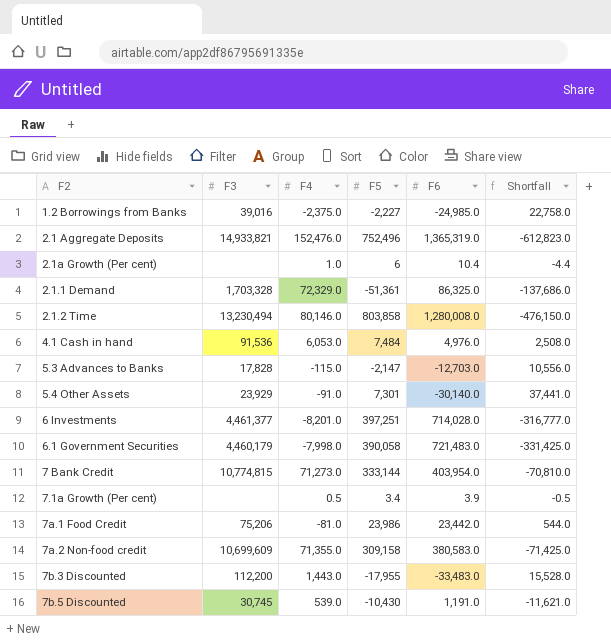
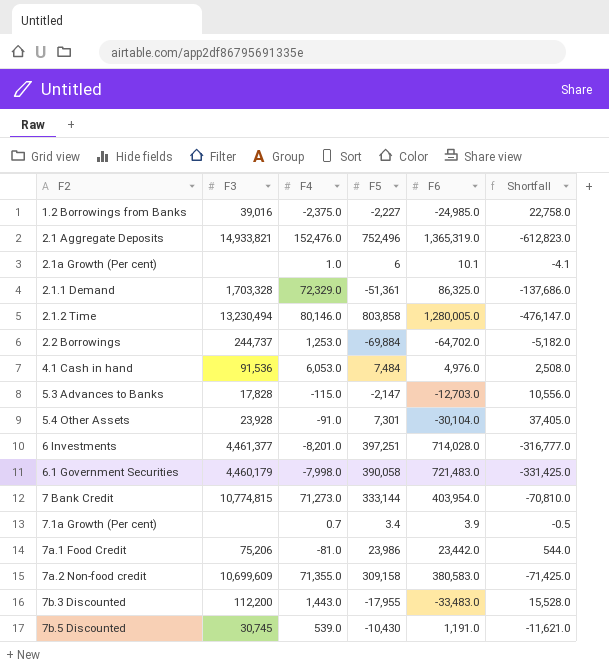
2.1a Growth (Per cent) | F6: 10.4 -> 10.1
2.1a Growth (Per cent) | Shortfall: -4.4 -> -4.1
2.1.2 Time | F6: 1,280,008.0 -> 1,280,005.0
2.1.2 Time | Shortfall: -476,150.0 -> -476,147.0
row 2.2 Borrowings: none -> 244,737 | 1,253.0 | -69,884 | -64,702.0 | -5,182.0
5.4 Other Assets | F3: 23,929 -> 23,928
5.4 Other Assets | F6: -30,140.0 -> -30,104.0
5.4 Other Assets | Shortfall: 37,441.0 -> 37,405.0
7.1a Growth (Per cent) | F4: 0.5 -> 0.7

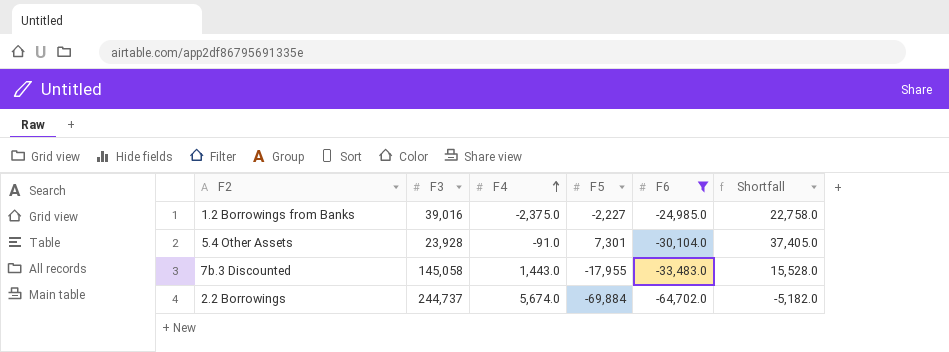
filter: none -> F6 <= -24,985.0
row order: none -> F4 ascending
7b.3 Discounted | F3: 112,200 -> 145,058
2.2 Borrowings | F4: 1,253.0 -> 5,674.0

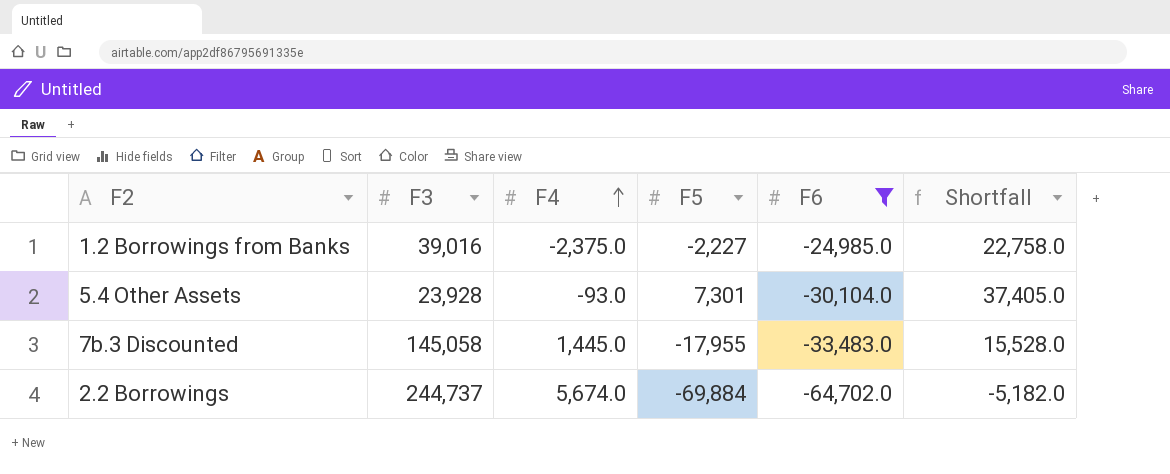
5.4 Other Assets | F4: -91.0 -> -93.0
7b.3 Discounted | F4: 1,443.0 -> 1,445.0

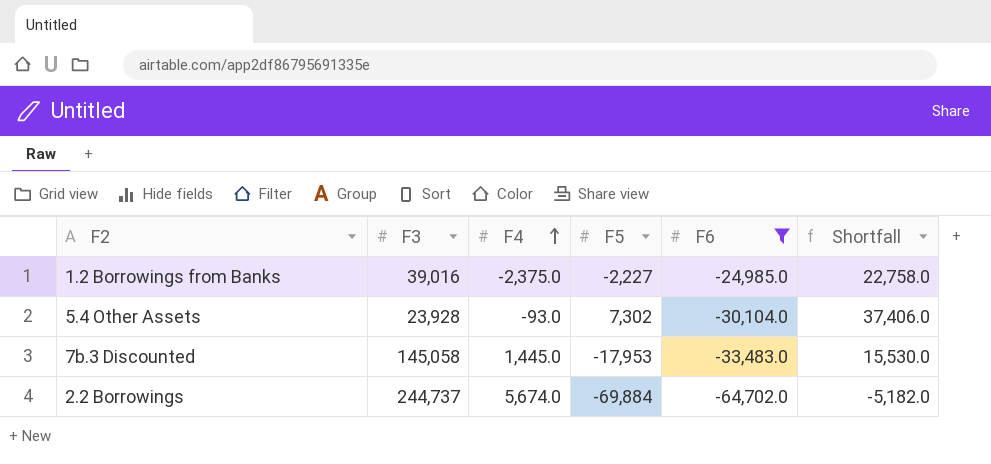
5.4 Other Assets | F5: 7,301 -> 7,302
5.4 Other Assets | Shortfall: 37,405.0 -> 37,406.0
7b.3 Discounted | F5: -17,955 -> -17,953
7b.3 Discounted | Shortfall: 15,528.0 -> 15,530.0

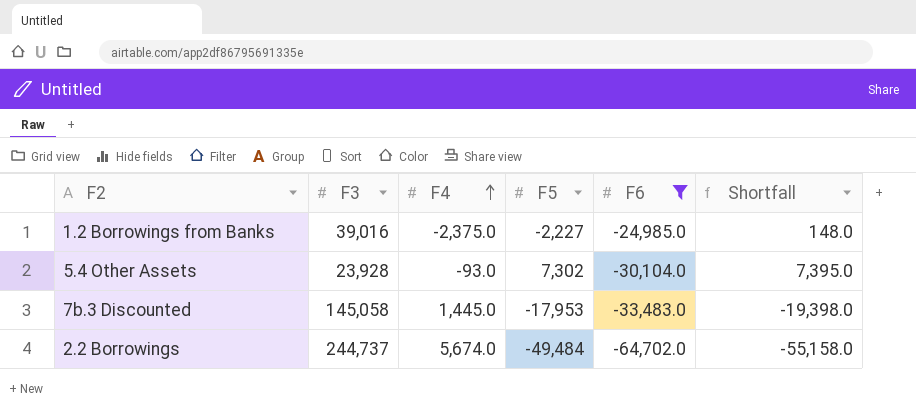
column Shortfall | formula: [F5] - [F6] -> [F5] - [F4]
2.2 Borrowings | F5: -69,884 -> -49,484

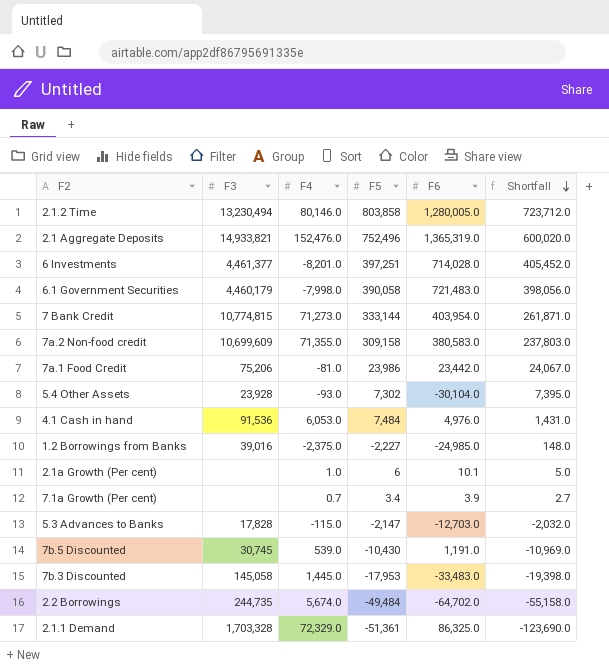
filter: F6 <= -24,985.0 -> none
row order: F4 ascending -> Shortfall descending
2.2 Borrowings | F3: 244,737 -> 244,735

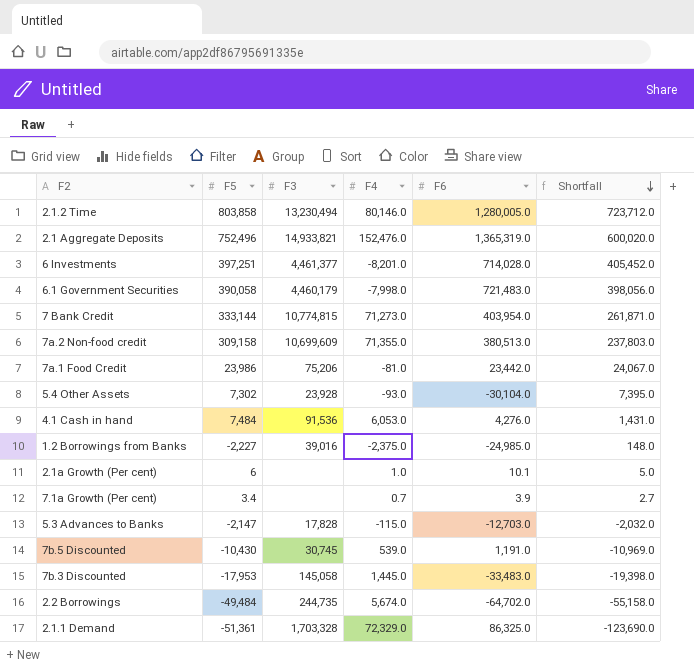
column F5 | position: 4 -> 2
7a.2 Non-food credit | F6: 380,583.0 -> 380,513.0
4.1 Cash in hand | F6: 4,976.0 -> 4,276.0

